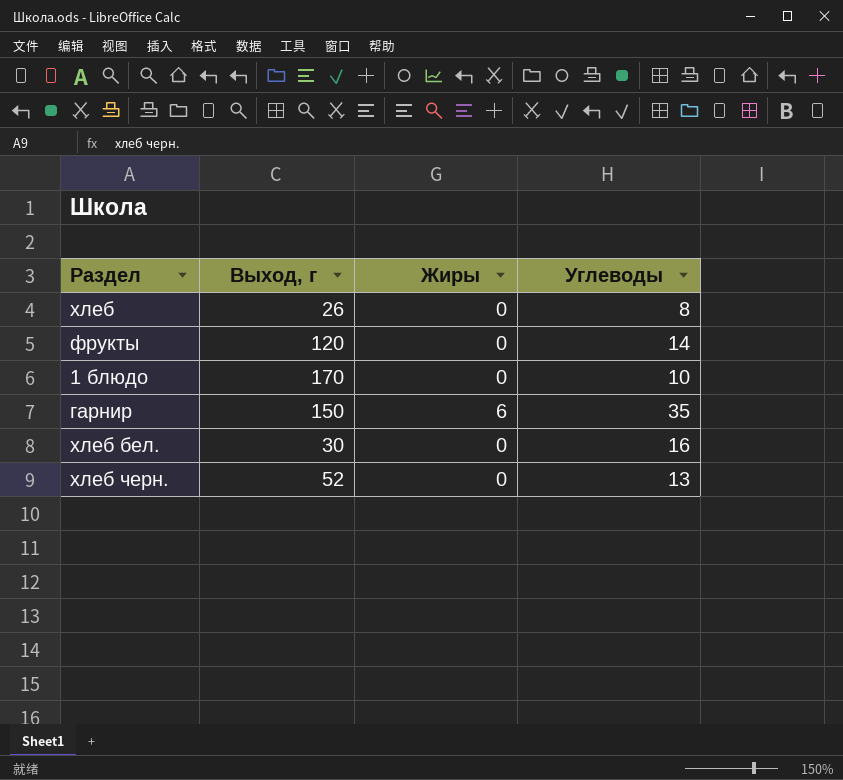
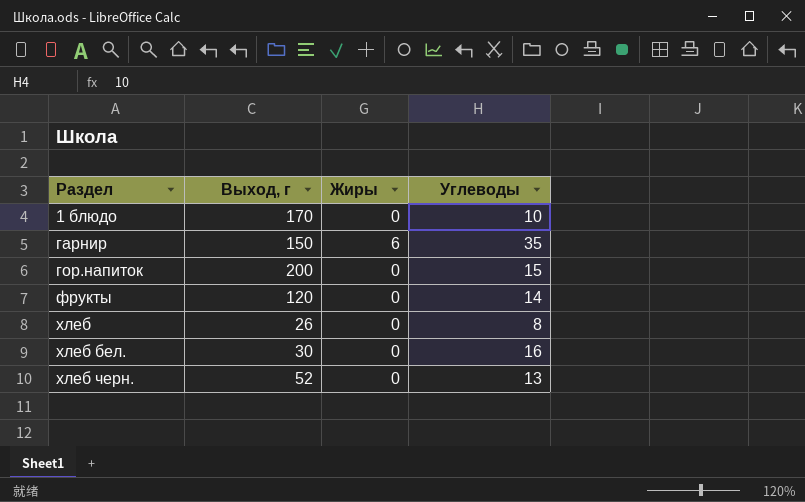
row order: none -> Раздел ascending
row гор.напиток: none -> 200 | 0 | 15

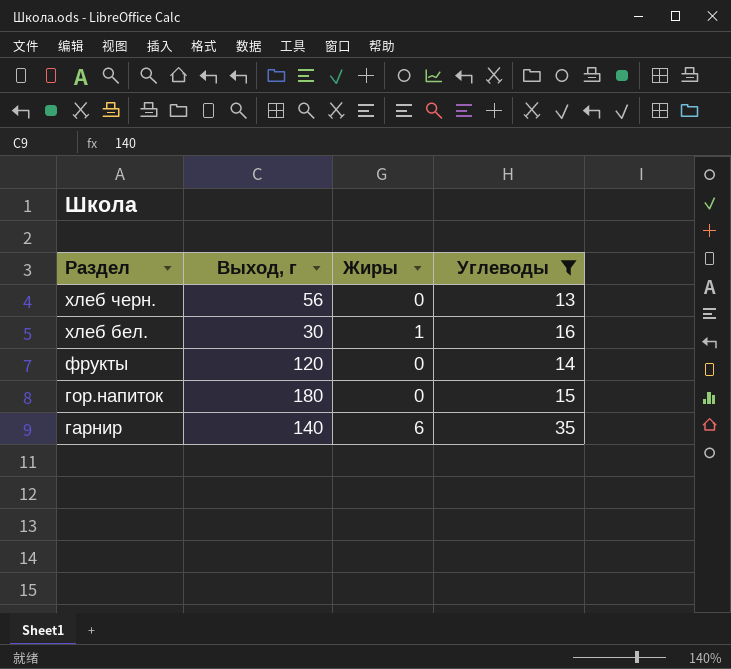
filter: none -> Углеводы >= 13
row order: Раздел ascending -> Раздел descending
хлеб черн. | Выход, г: 52 -> 56
хлеб бел. | Жиры: 0 -> 1
гор.напиток | Выход, г: 200 -> 180
гарнир | Выход, г: 150 -> 140

